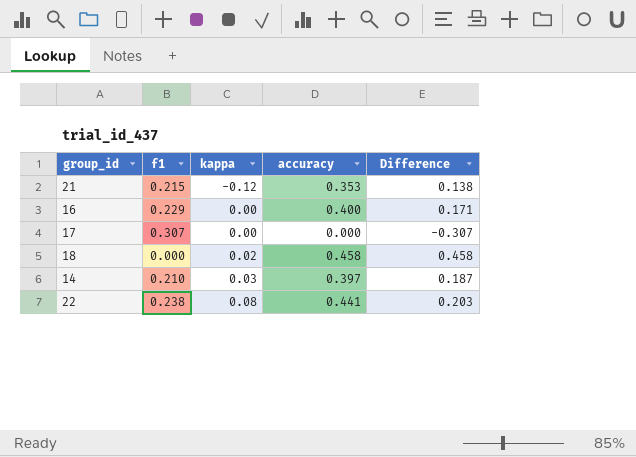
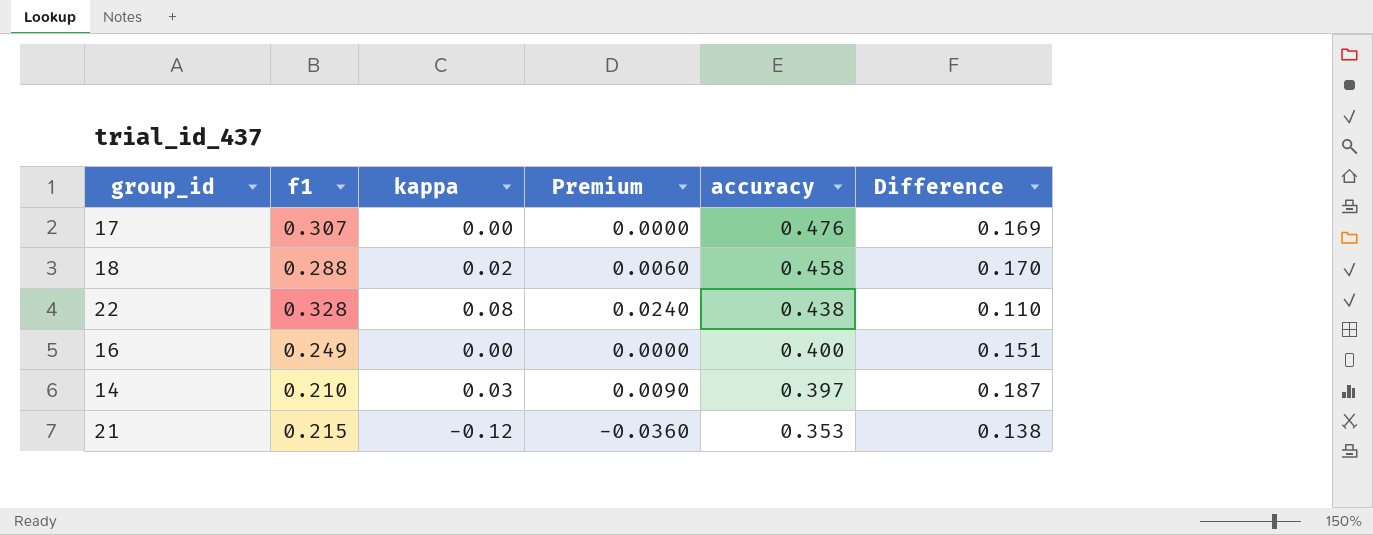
row order: kappa ascending -> accuracy descending
column Premium | formula: none -> [kappa] * 0.3
17 | accuracy: 0.000 -> 0.476
17 | Difference: -0.307 -> 0.169
18 | f1: 0.000 -> 0.288
18 | Difference: 0.458 -> 0.170
22 | f1: 0.238 -> 0.328
22 | accuracy: 0.441 -> 0.438
22 | Difference: 0.203 -> 0.110
16 | f1: 0.229 -> 0.249
16 | Difference: 0.171 -> 0.151

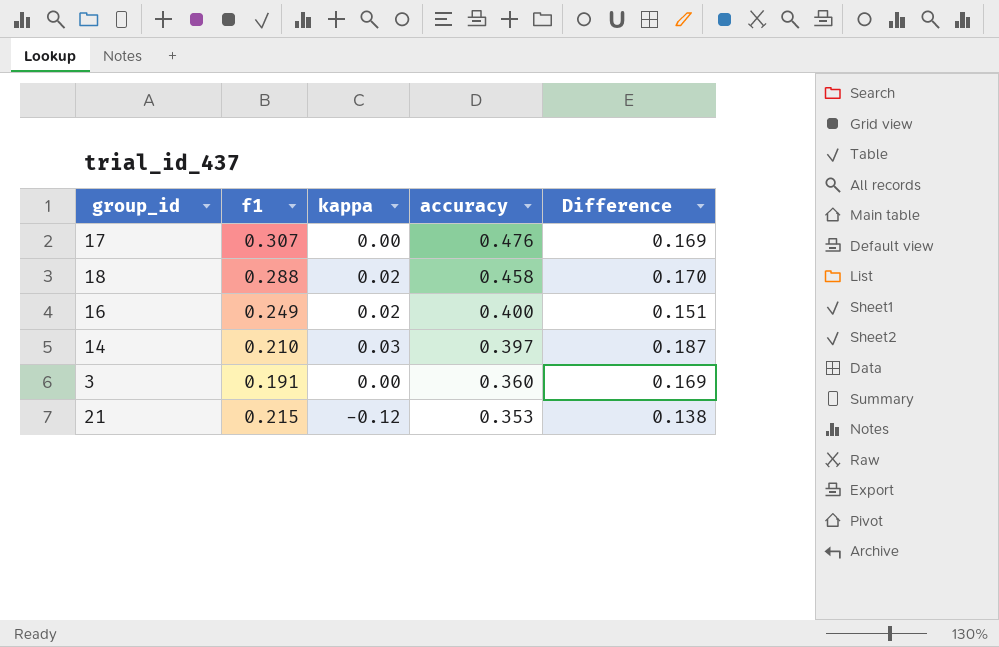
column Premium | formula: [kappa] * 0.3 -> none
row 22: 0.328 | 0.08 | 0.0240 | 0.438 | 0.110 -> none
16 | kappa: 0.00 -> 0.02
row 3: none -> 0.191 | 0.00 | 0.360 | 0.169

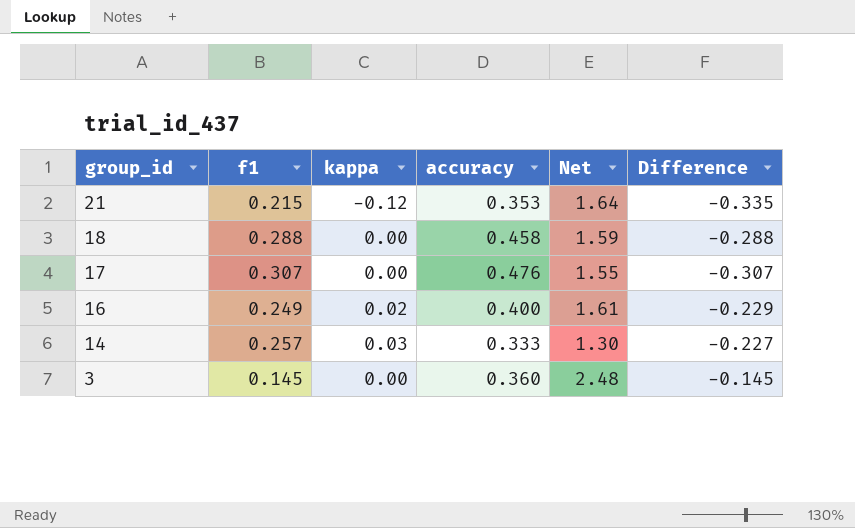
row order: accuracy descending -> group_id descending
column Net | formula: none -> [accuracy] / [f1]
column Difference | formula: [accuracy] - [f1] -> [kappa] - [f1]
18 | kappa: 0.02 -> 0.00
14 | f1: 0.210 -> 0.257
14 | accuracy: 0.397 -> 0.333
3 | f1: 0.191 -> 0.145

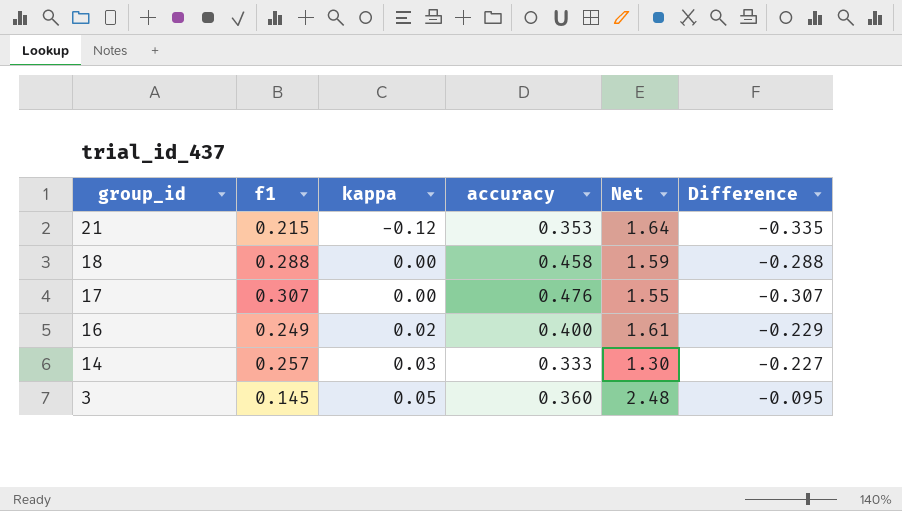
3 | kappa: 0.00 -> 0.05
3 | Difference: -0.145 -> -0.095

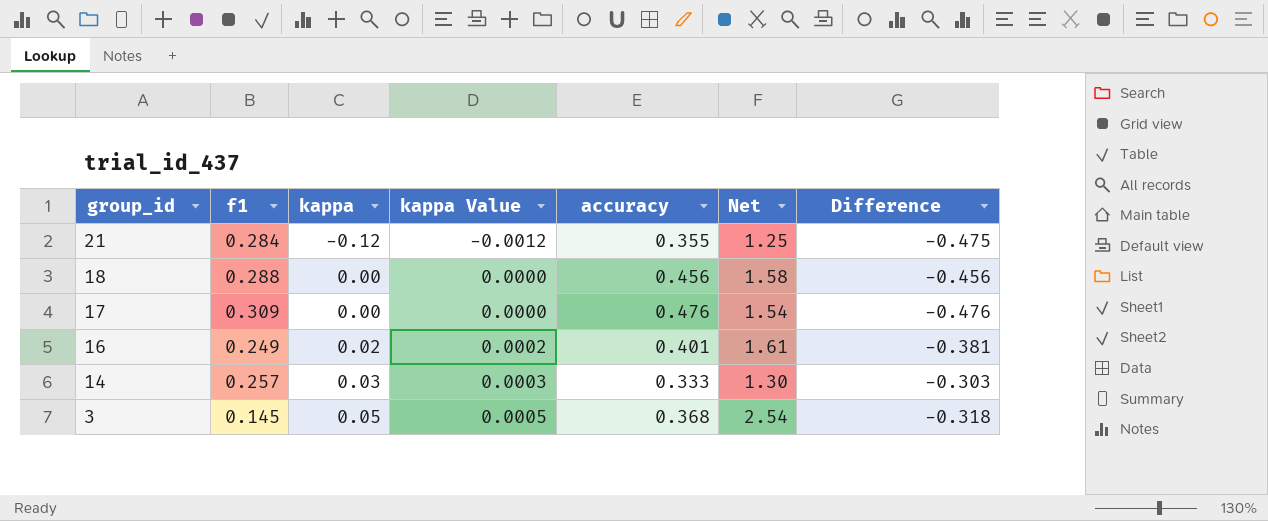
column kappa Value | formula: none -> [kappa] * 0.01
column Difference | formula: [kappa] - [f1] -> [kappa] - [accuracy]
21 | f1: 0.215 -> 0.284
21 | accuracy: 0.353 -> 0.355
21 | Net: 1.64 -> 1.25
18 | accuracy: 0.458 -> 0.456
18 | Net: 1.59 -> 1.58
17 | f1: 0.307 -> 0.309
17 | Net: 1.55 -> 1.54
16 | accuracy: 0.400 -> 0.401
3 | accuracy: 0.360 -> 0.368
3 | Net: 2.48 -> 2.54

